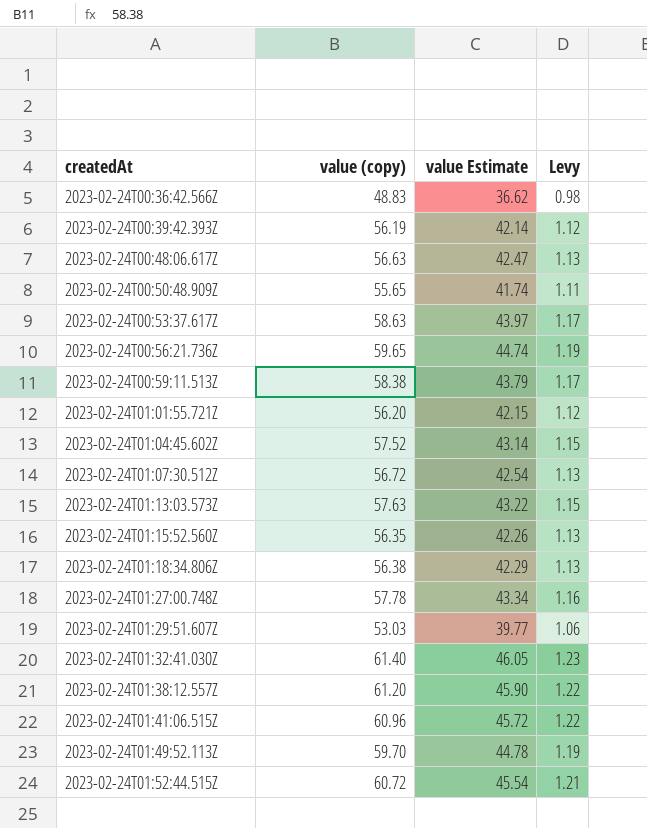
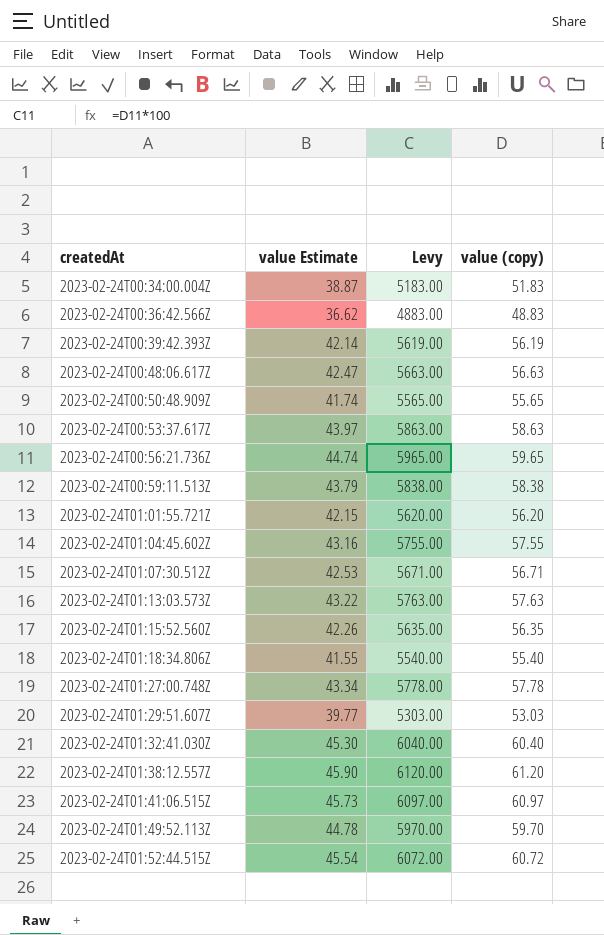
column Levy | formula: [value (copy)] * 0.02 -> [value (copy)] * 100
column value (copy) | position: 2 -> 4
row 2023-02-24T00:34:00.004Z: none -> 38.87 | 5183.00 | 51.83
2023-02-24T01:04:45.602Z | value Estimate: 43.14 -> 43.16
2023-02-24T01:04:45.602Z | value (copy): 57.52 -> 57.55
2023-02-24T01:07:30.512Z | value Estimate: 42.54 -> 42.53
2023-02-24T01:07:30.512Z | value (copy): 56.72 -> 56.71
2023-02-24T01:18:34.806Z | value Estimate: 42.29 -> 41.55
2023-02-24T01:18:34.806Z | value (copy): 56.38 -> 55.40
2023-02-24T01:32:41.030Z | value Estimate: 46.05 -> 45.30
2023-02-24T01:32:41.030Z | value (copy): 61.40 -> 60.40
2023-02-24T01:41:06.515Z | value Estimate: 45.72 -> 45.73
2023-02-24T01:41:06.515Z | value (copy): 60.96 -> 60.97

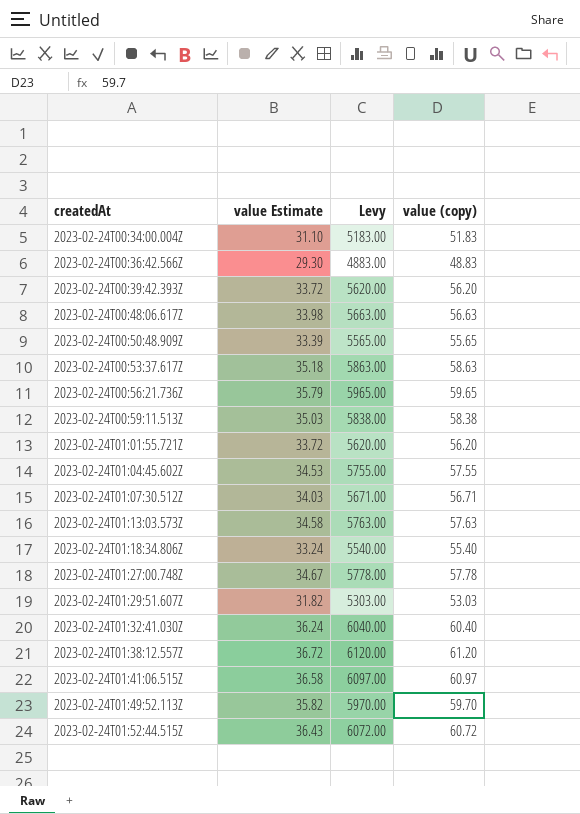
column value Estimate | formula: [value (copy)] * 0.75 -> [value (copy)] * 0.6
row 2023-02-24T01:15:52.560Z: 42.26 | 5635.00 | 56.35 -> none
2023-02-24T00:39:42.393Z | Levy: 5619.00 -> 5620.00
2023-02-24T00:39:42.393Z | value (copy): 56.19 -> 56.20

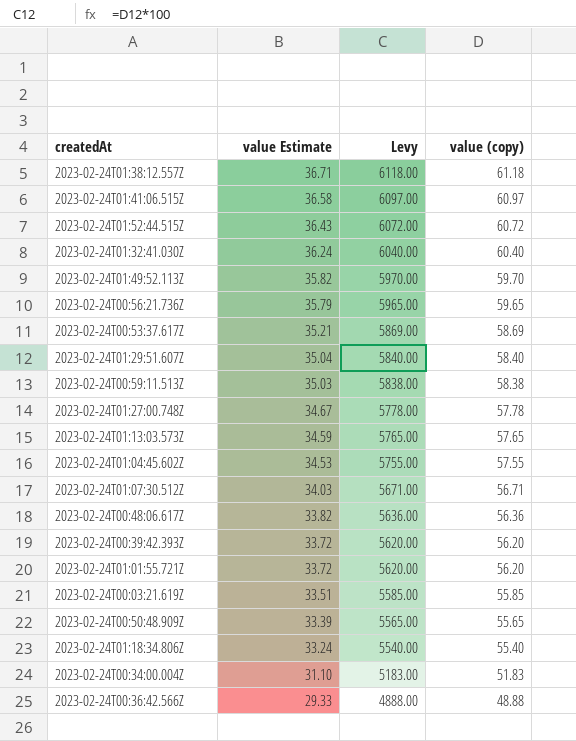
row order: createdAt ascending -> value Estimate descending
2023-02-24T01:38:12.557Z | value Estimate: 36.72 -> 36.71
2023-02-24T01:38:12.557Z | Levy: 6120.00 -> 6118.00
2023-02-24T01:38:12.557Z | value (copy): 61.20 -> 61.18
2023-02-24T00:53:37.617Z | value Estimate: 35.18 -> 35.21
2023-02-24T00:53:37.617Z | Levy: 5863.00 -> 5869.00
2023-02-24T00:53:37.617Z | value (copy): 58.63 -> 58.69
2023-02-24T01:29:51.607Z | value Estimate: 31.82 -> 35.04
2023-02-24T01:29:51.607Z | Levy: 5303.00 -> 5840.00
2023-02-24T01:29:51.607Z | value (copy): 53.03 -> 58.40
2023-02-24T01:13:03.573Z | value Estimate: 34.58 -> 34.59
2023-02-24T01:13:03.573Z | Levy: 5763.00 -> 5765.00
2023-02-24T01:13:03.573Z | value (copy): 57.63 -> 57.65
2023-02-24T00:48:06.617Z | value Estimate: 33.98 -> 33.82
2023-02-24T00:48:06.617Z | Levy: 5663.00 -> 5636.00
2023-02-24T00:48:06.617Z | value (copy): 56.63 -> 56.36
row 2023-02-24T00:03:21.619Z: none -> 33.51 | 5585.00 | 55.85
2023-02-24T00:36:42.566Z | value Estimate: 29.30 -> 29.33
2023-02-24T00:36:42.566Z | Levy: 4883.00 -> 4888.00
2023-02-24T00:36:42.566Z | value (copy): 48.83 -> 48.88

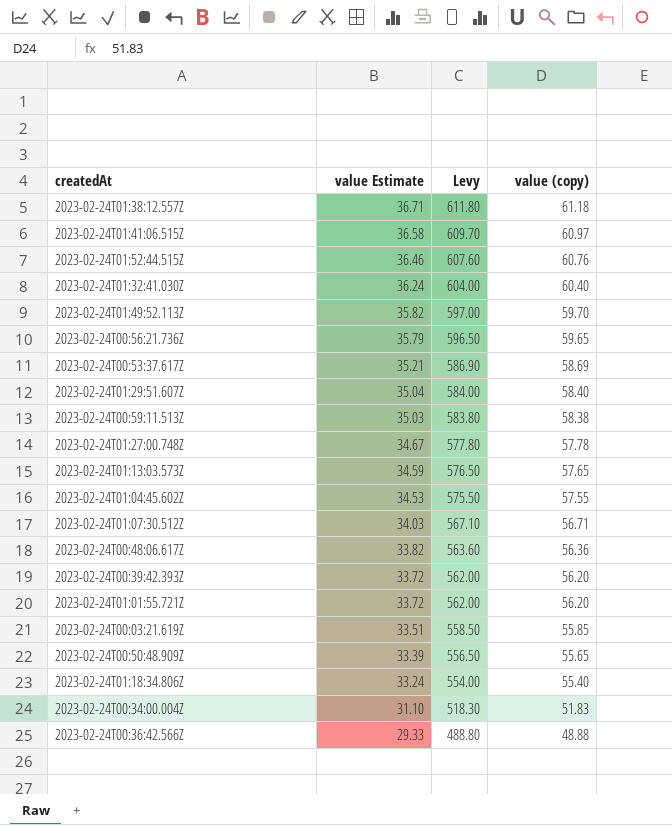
column Levy | formula: [value (copy)] * 100 -> [value (copy)] * 10
2023-02-24T01:52:44.515Z | value Estimate: 36.43 -> 36.46
2023-02-24T01:52:44.515Z | value (copy): 60.72 -> 60.76

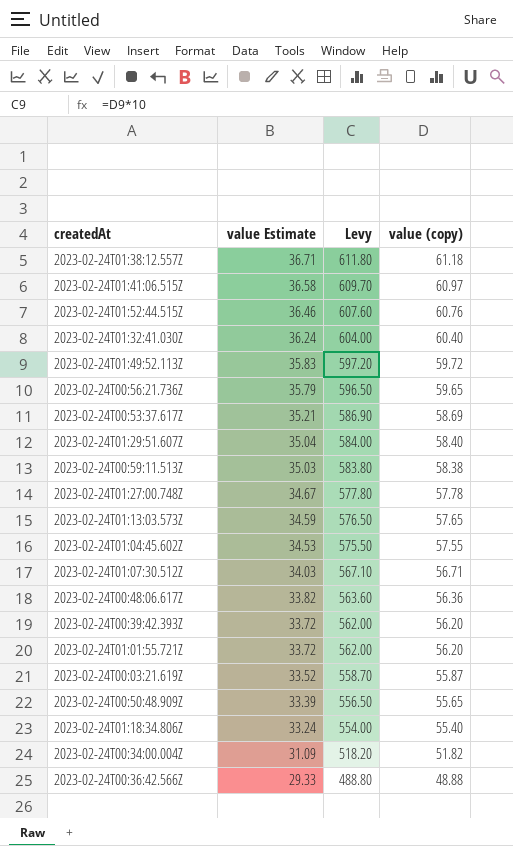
2023-02-24T01:49:52.113Z | value Estimate: 35.82 -> 35.83
2023-02-24T01:49:52.113Z | Levy: 597.00 -> 597.20
2023-02-24T01:49:52.113Z | value (copy): 59.70 -> 59.72
2023-02-24T00:03:21.619Z | value Estimate: 33.51 -> 33.52
2023-02-24T00:03:21.619Z | Levy: 558.50 -> 558.70
2023-02-24T00:03:21.619Z | value (copy): 55.85 -> 55.87
2023-02-24T00:34:00.004Z | value Estimate: 31.10 -> 31.09
2023-02-24T00:34:00.004Z | Levy: 518.30 -> 518.20
2023-02-24T00:34:00.004Z | value (copy): 51.83 -> 51.82

